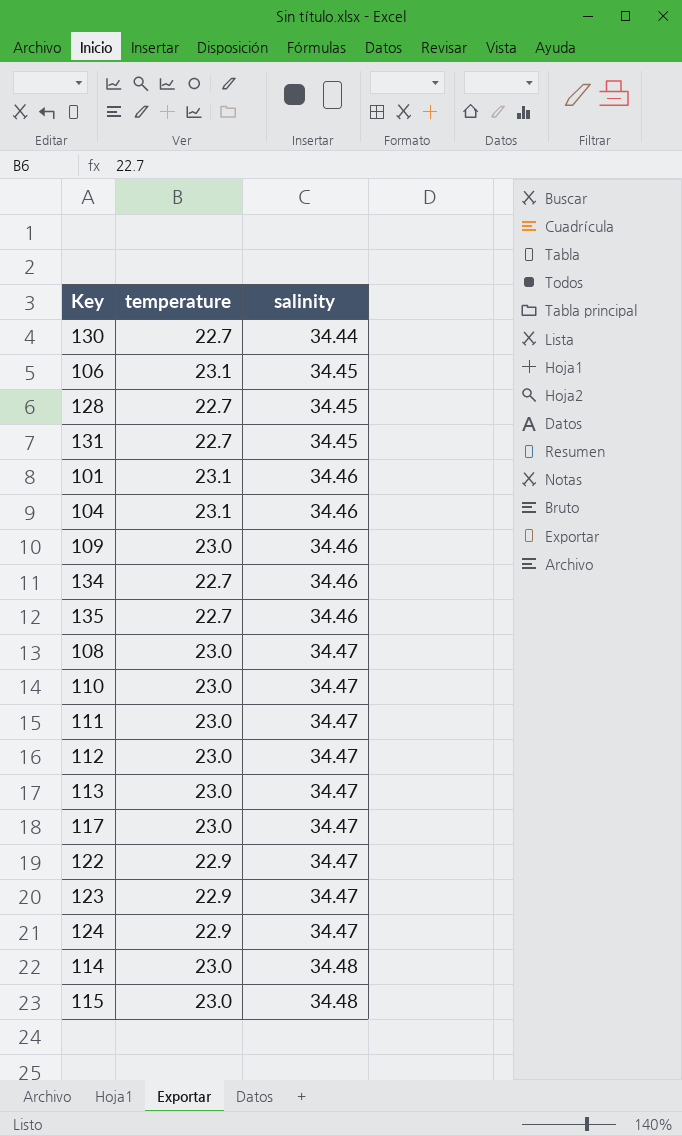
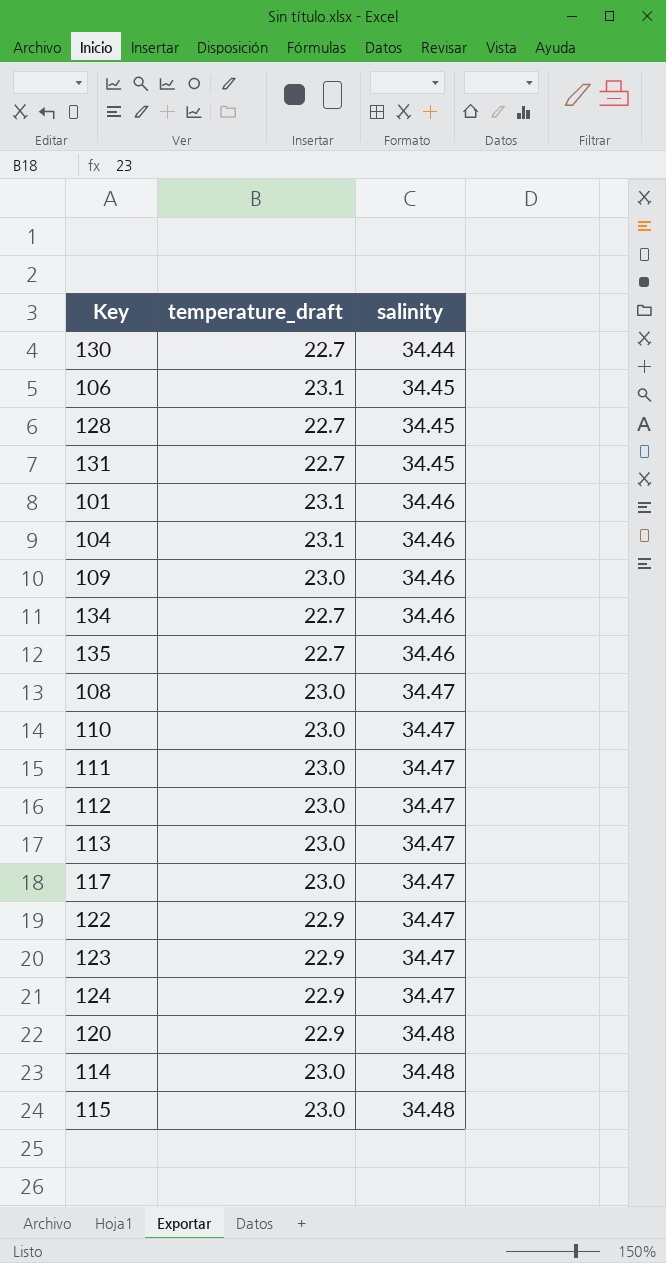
column name: temperature -> temperature_draft
row 120: none -> 22.9 | 34.48

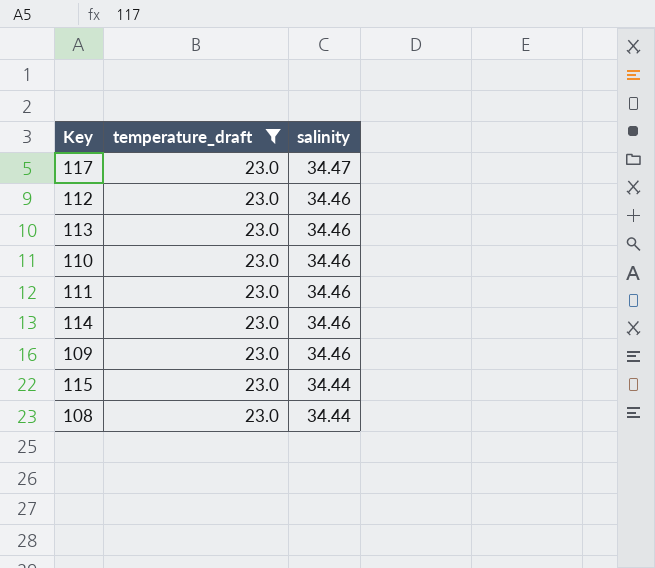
filter: none -> temperature_draft = 23.0
row order: salinity ascending -> salinity descending
112 | salinity: 34.47 -> 34.46
113 | salinity: 34.47 -> 34.46
110 | salinity: 34.47 -> 34.46
111 | salinity: 34.47 -> 34.46
114 | salinity: 34.48 -> 34.46
115 | salinity: 34.48 -> 34.44
108 | salinity: 34.47 -> 34.44

